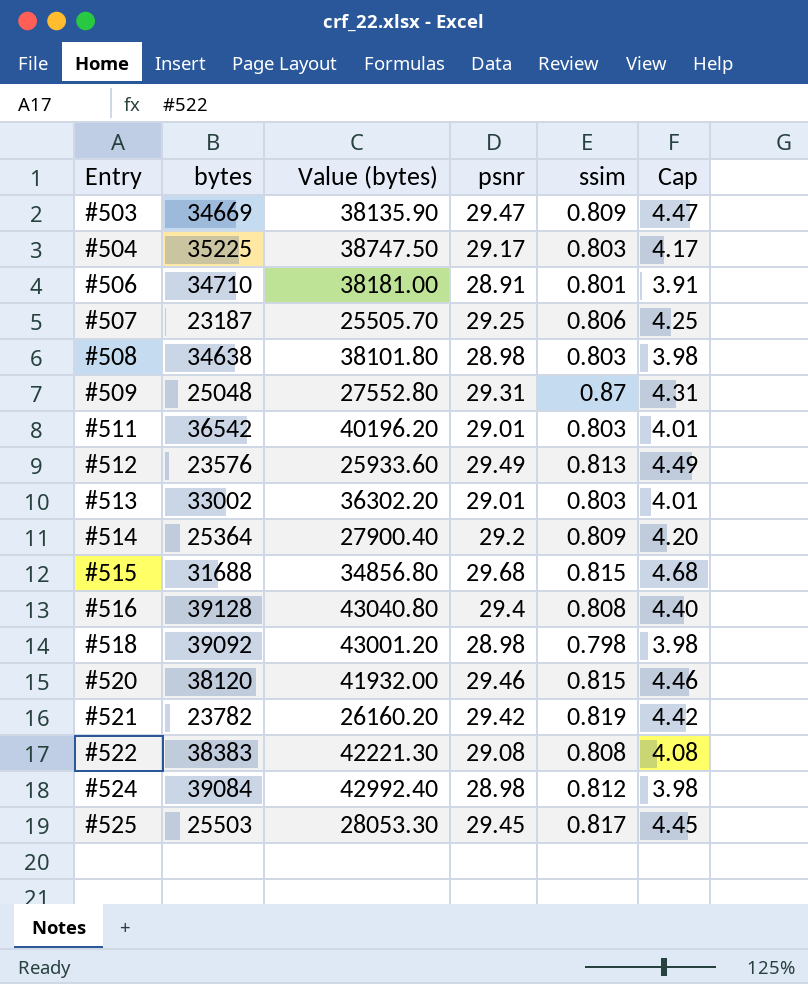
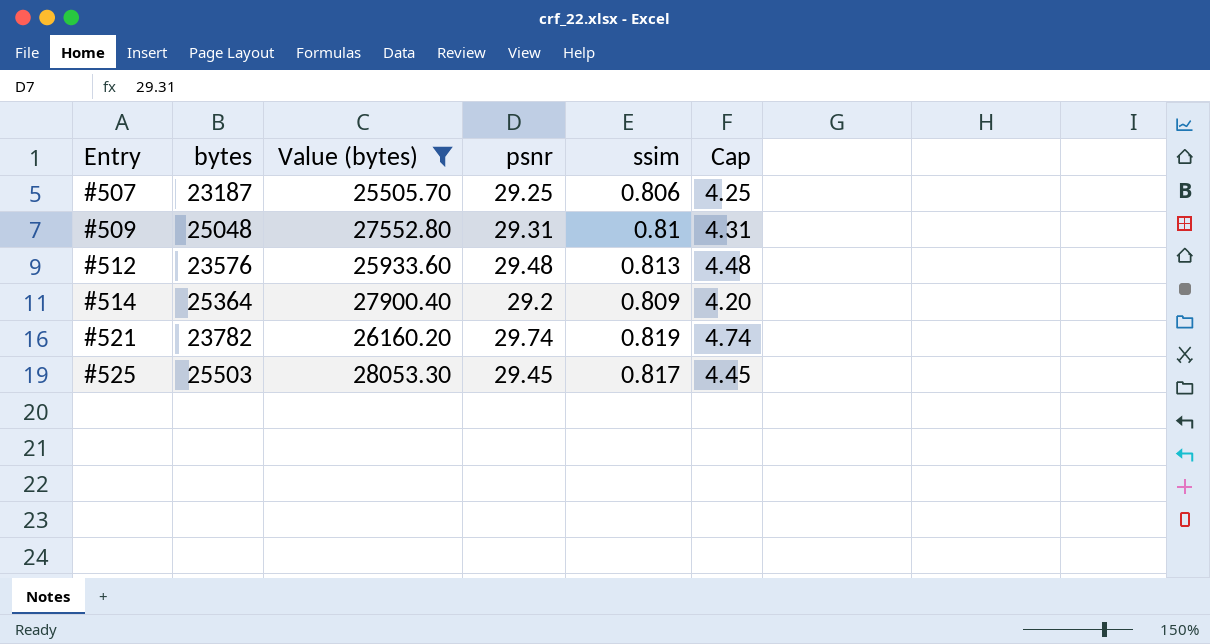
filter: none -> Value (bytes) <= 28053.30
#509 | ssim: 0.87 -> 0.81
#512 | psnr: 29.49 -> 29.48
#512 | Cap: 4.49 -> 4.48
#521 | psnr: 29.42 -> 29.74
#521 | Cap: 4.42 -> 4.74

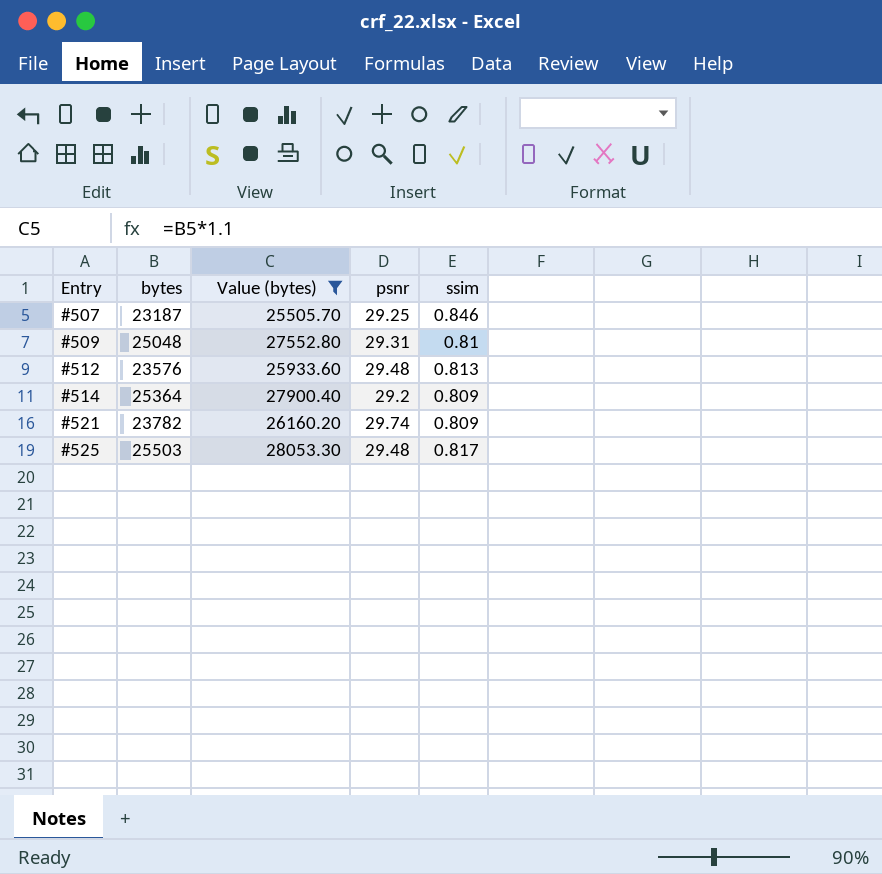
column Cap | formula: [psnr] - 25 -> none
#507 | ssim: 0.806 -> 0.846
#521 | ssim: 0.819 -> 0.809
#525 | psnr: 29.45 -> 29.48

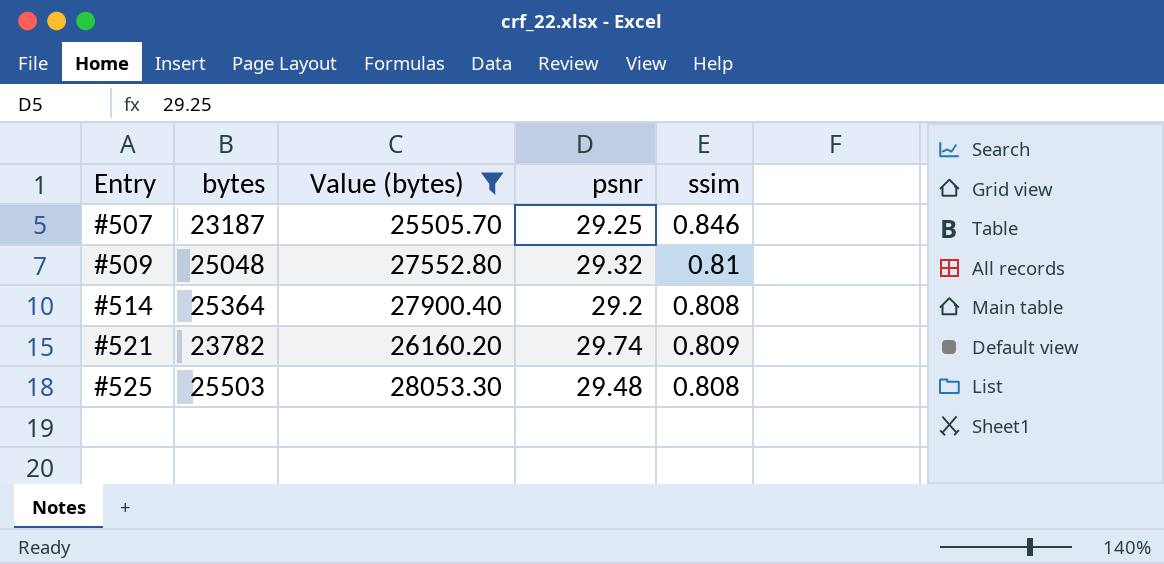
row #512: 23576 | 25933.60 | 29.48 | 0.813 -> none
#509 | psnr: 29.31 -> 29.32
#514 | ssim: 0.809 -> 0.808
#525 | ssim: 0.817 -> 0.808

